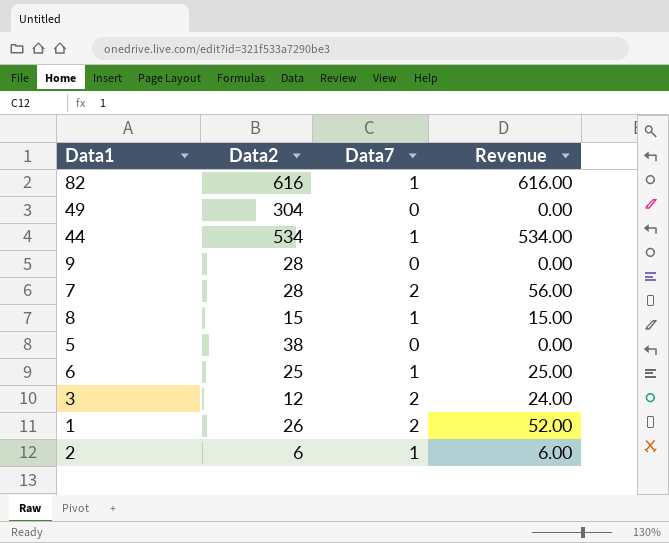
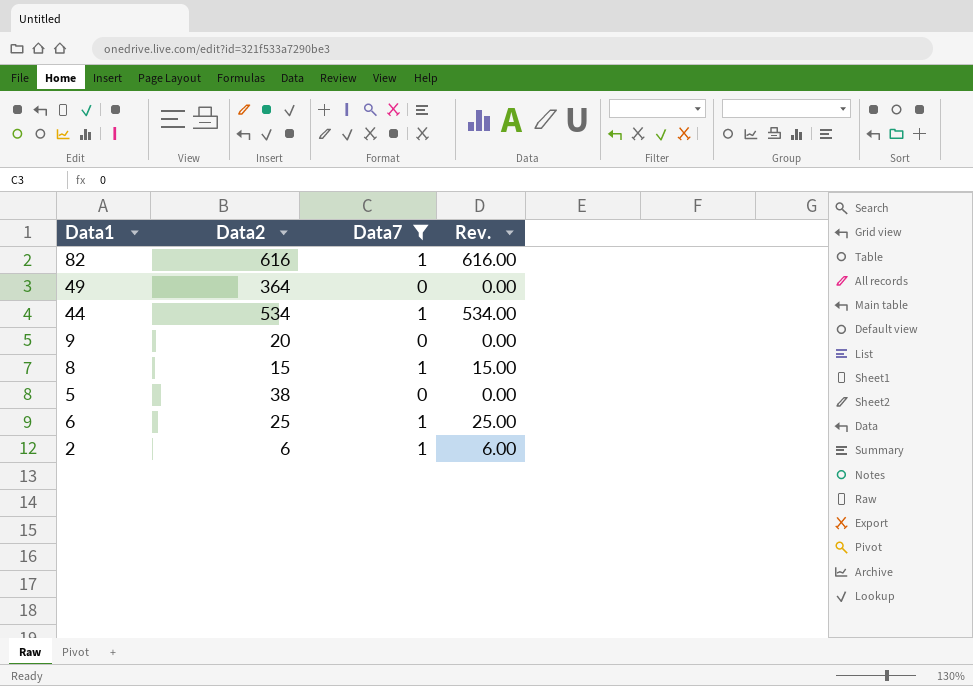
filter: none -> Data7 != 2
column name: Revenue -> Rev.
49 | Data2: 304 -> 364
9 | Data2: 28 -> 20

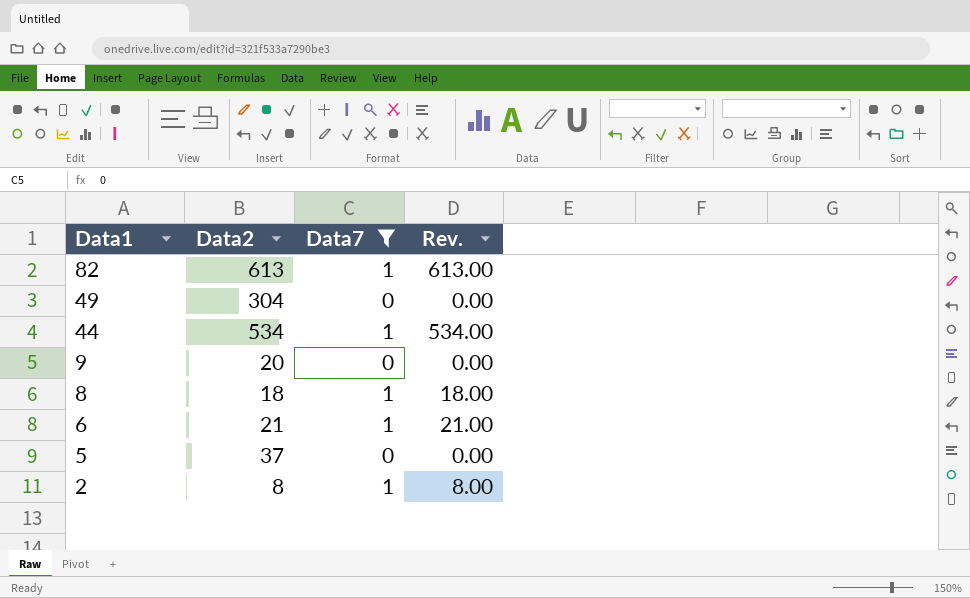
row order: none -> Data1 descending
82 | Data2: 616 -> 613
82 | Rev.: 616.00 -> 613.00
49 | Data2: 364 -> 304
8 | Data2: 15 -> 18
8 | Rev.: 15.00 -> 18.00
6 | Data2: 25 -> 21
6 | Rev.: 25.00 -> 21.00
5 | Data2: 38 -> 37
2 | Data2: 6 -> 8
2 | Rev.: 6.00 -> 8.00

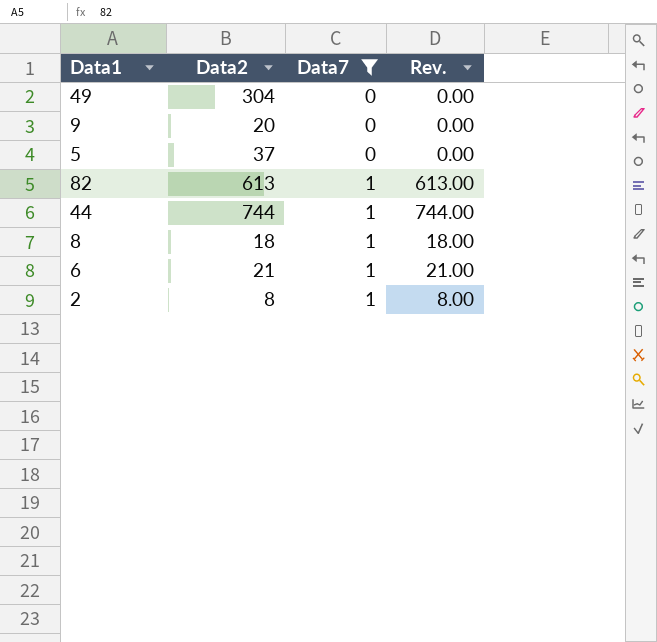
row order: Data1 descending -> Data7 ascending
44 | Data2: 534 -> 744
44 | Rev.: 534.00 -> 744.00

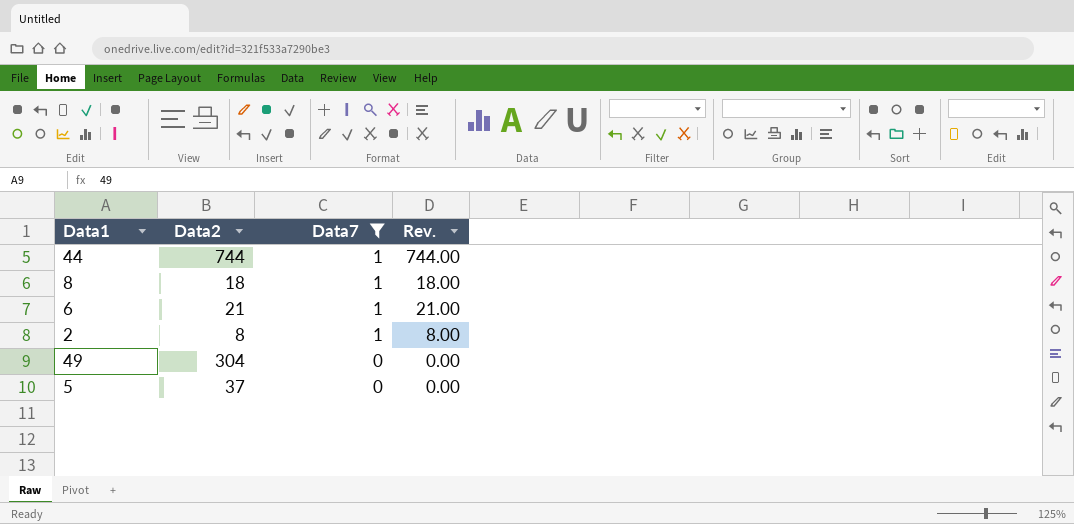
row order: Data7 ascending -> Data7 descending
row 9: 20 | 0 | 0.00 -> none
row 82: 613 | 1 | 613.00 -> none

